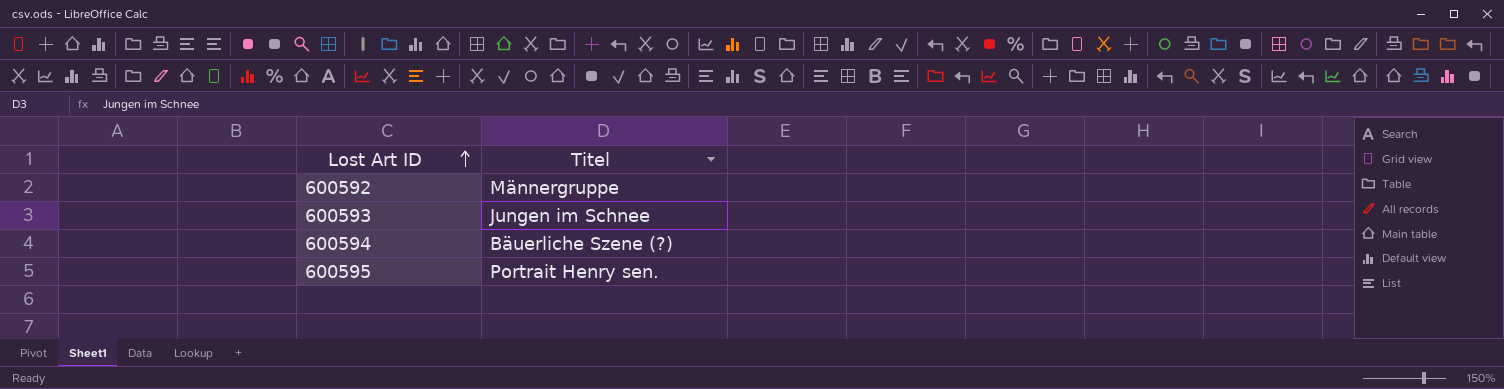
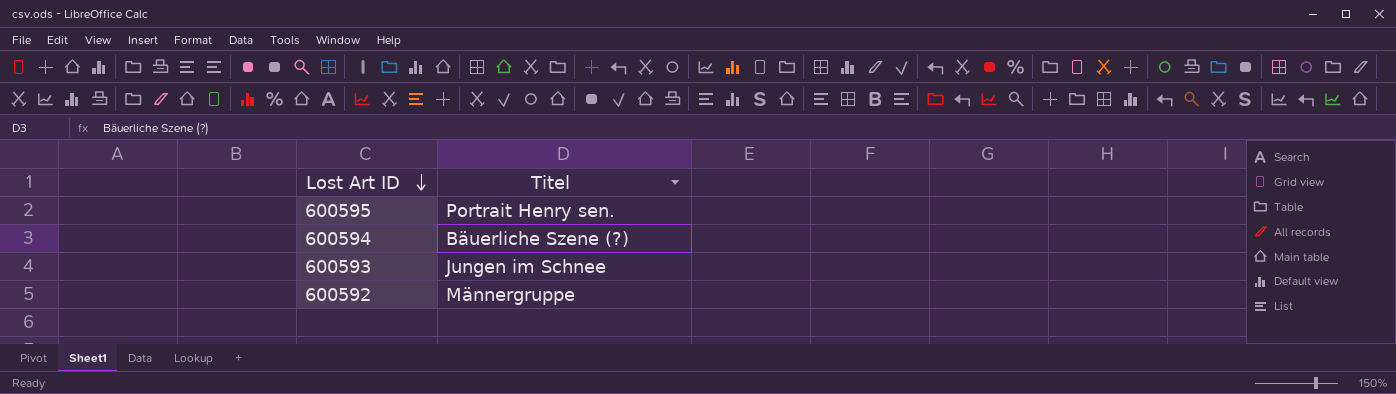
row order: Lost Art ID ascending -> Lost Art ID descending

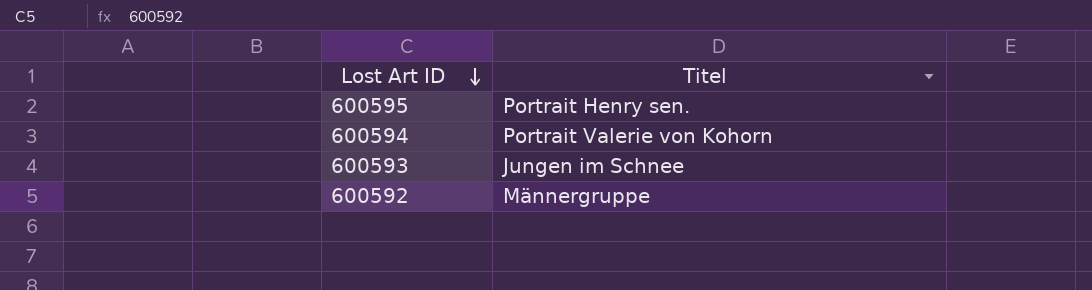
600594 | Titel: Bäuerliche Szene (?) -> Portrait Valerie von Kohorn

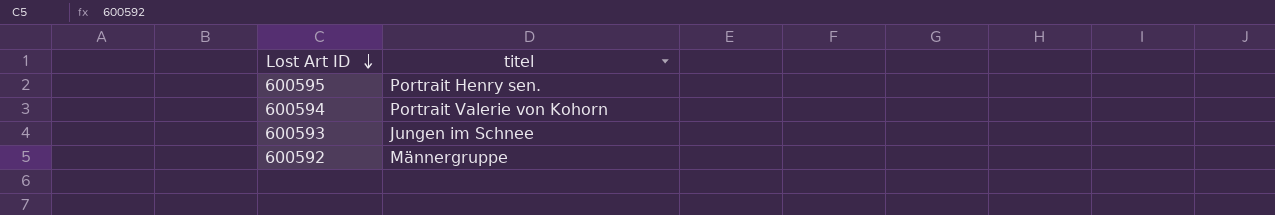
column name: Titel -> titel

